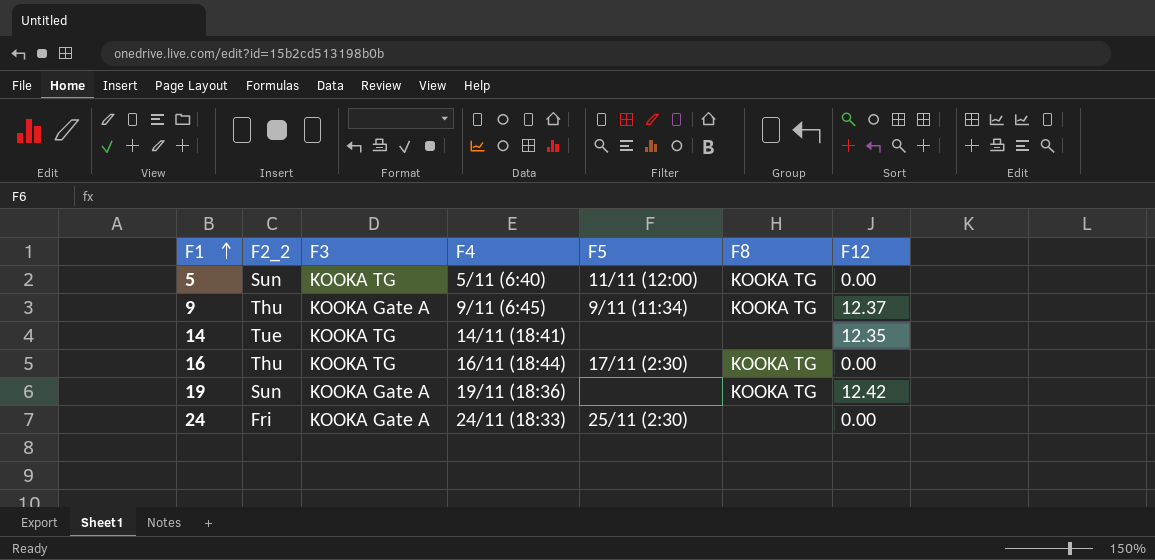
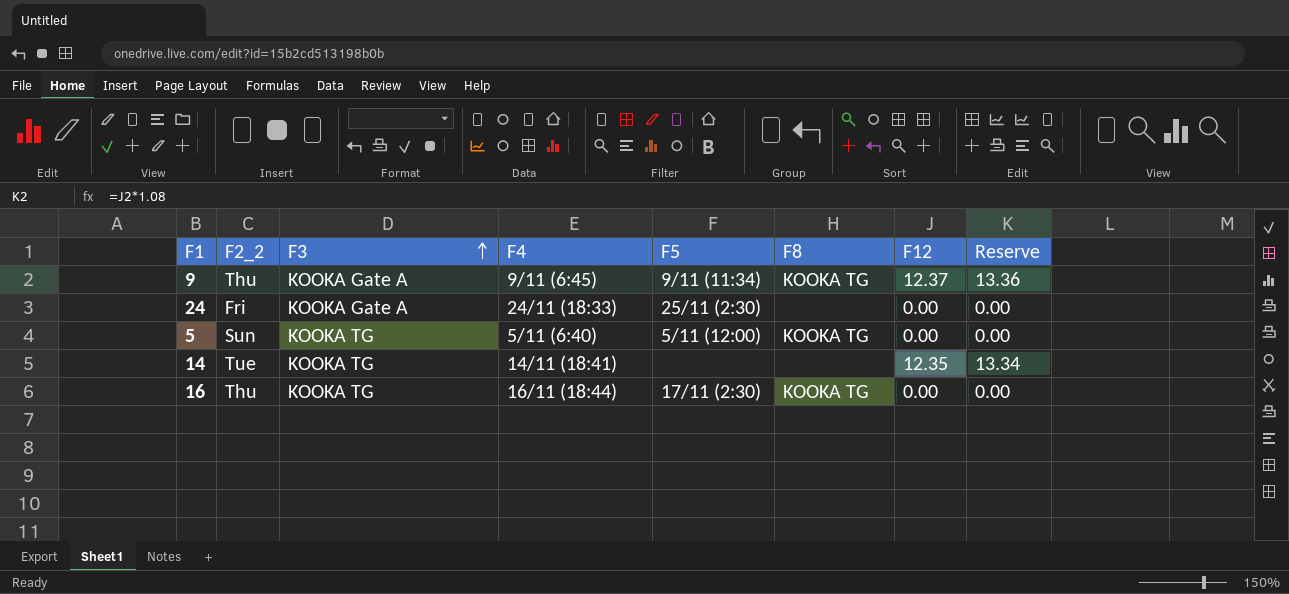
row order: F1 ascending -> F3 ascending
column Reserve | formula: none -> [F12] * 1.08
row 19: Sun | KOOKA Gate A | 19/11 (18:36) | none | KOOKA TG | 12.42 -> none
5 | F5: 11/11 (12:00) -> 5/11 (12:00)

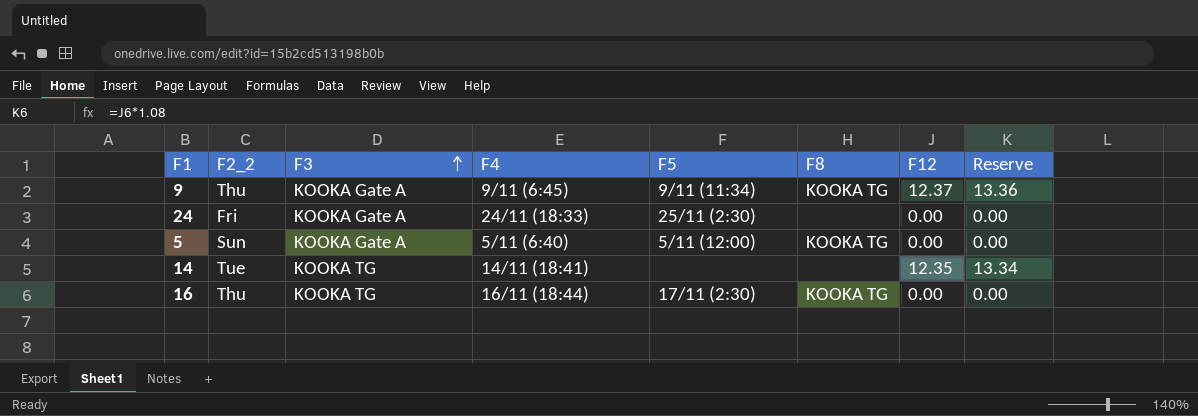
5 | F3: KOOKA TG -> KOOKA Gate A

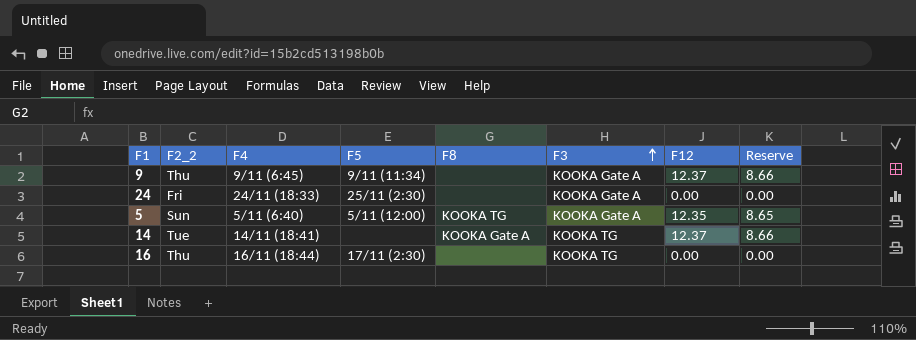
column F3 | position: 3 -> 6
column Reserve | formula: [F12] * 1.08 -> [F12] * 0.7
9 | F8: KOOKA TG -> none
5 | F12: 0.00 -> 12.35
14 | F8: none -> KOOKA Gate A
14 | F12: 12.35 -> 12.37
16 | F8: KOOKA TG -> none

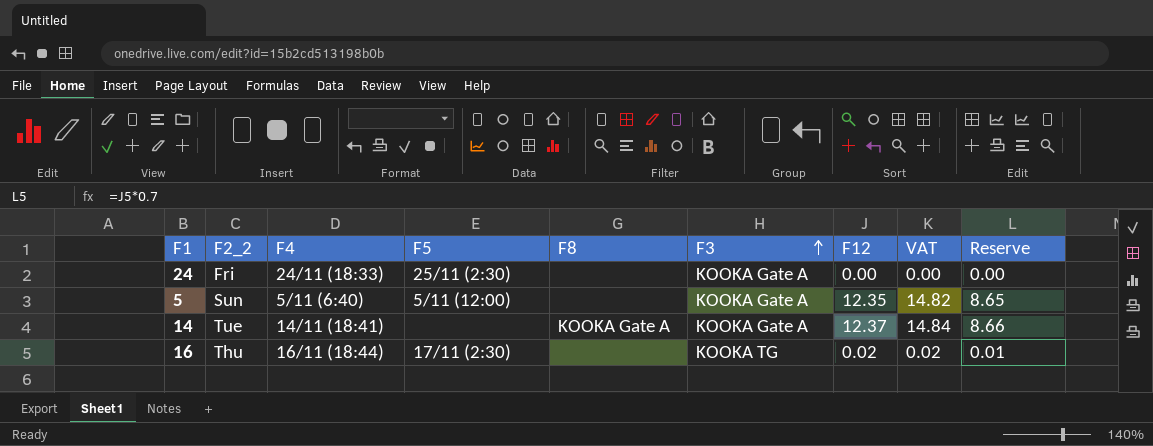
column VAT | formula: none -> [F12] * 1.2
row 9: Thu | 9/11 (6:45) | 9/11 (11:34) | none | KOOKA Gate A | 12.37 | 8.66 -> none
5 | F8: KOOKA TG -> none
14 | F3: KOOKA TG -> KOOKA Gate A
16 | F12: 0.00 -> 0.02
16 | Reserve: 0.00 -> 0.01

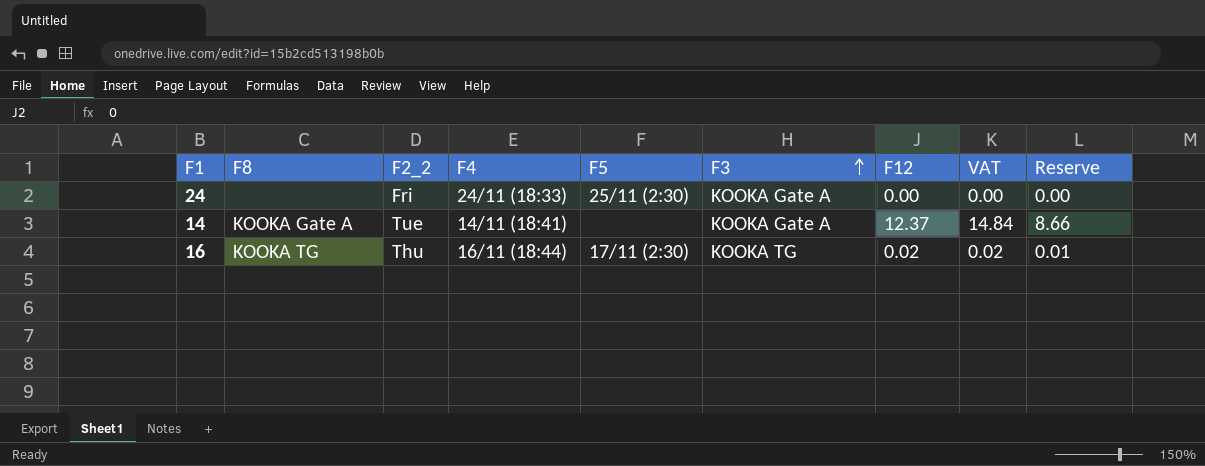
column F8 | position: 5 -> 2
row 5: Sun | 5/11 (6:40) | 5/11 (12:00) | none | KOOKA Gate A | 12.35 | 14.82 | 8.65 -> none
16 | F8: none -> KOOKA TG

